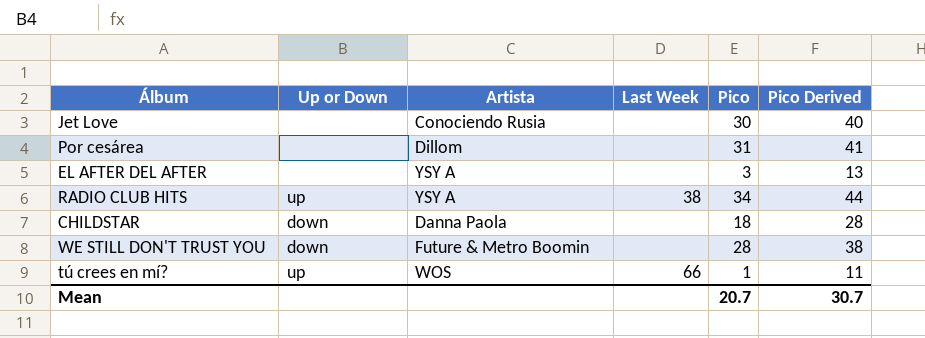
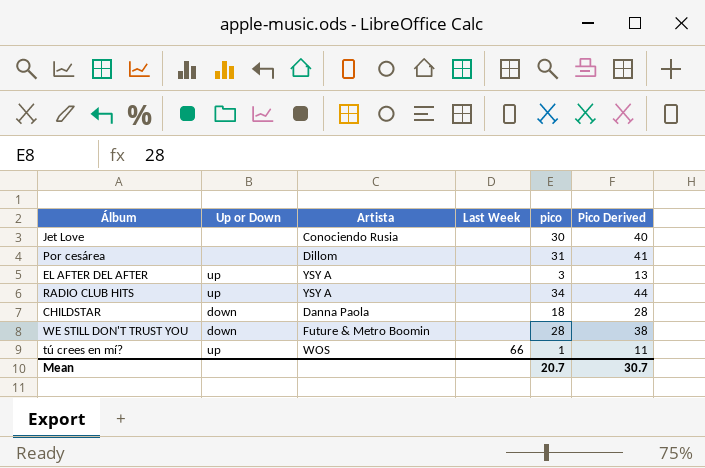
column name: Pico -> pico
EL AFTER DEL AFTER | Up or Down: none -> up
RADIO CLUB HITS | Last Week: 38 -> none

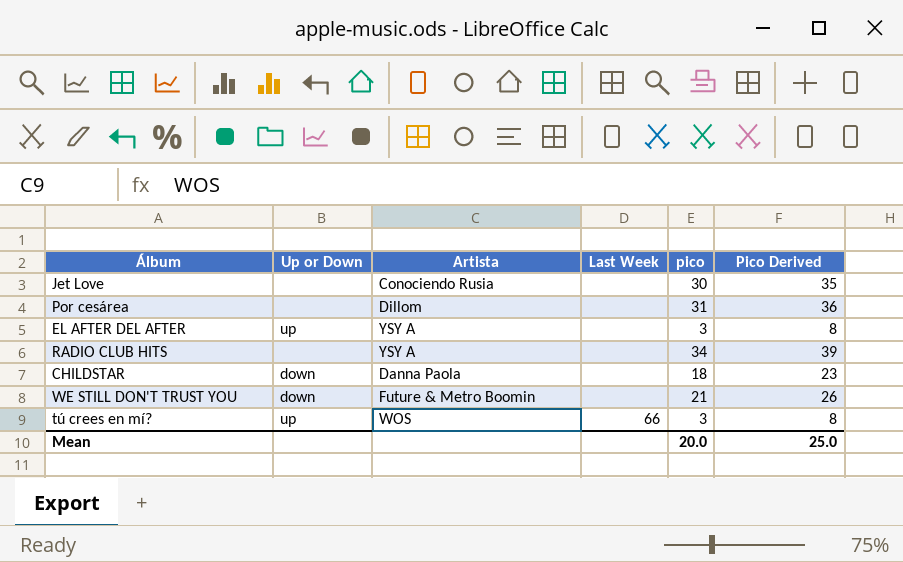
column Pico Derived | formula: [pico] + 10 -> [pico] + 5
RADIO CLUB HITS | Up or Down: up -> none
WE STILL DON'T TRUST YOU | pico: 28 -> 21
tú crees en mí? | pico: 1 -> 3
Mean | pico: 20.7 -> 20.0
Mean | Pico Derived: 30.7 -> 25.0

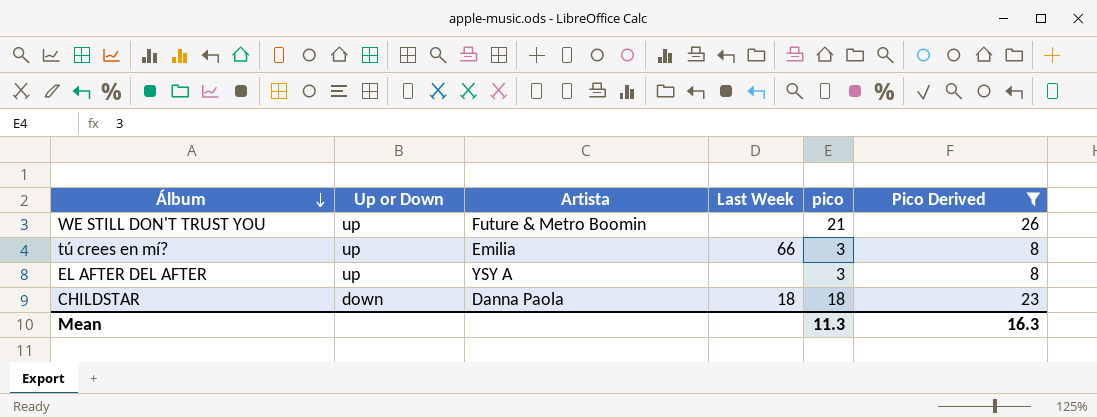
filter: none -> Pico Derived <= 26
row order: none -> Álbum descending
WE STILL DON'T TRUST YOU | Up or Down: down -> up
tú crees en mí? | Artista: WOS -> Emilia
CHILDSTAR | Last Week: none -> 18
Mean | pico: 20.0 -> 11.3
Mean | Pico Derived: 25.0 -> 16.3

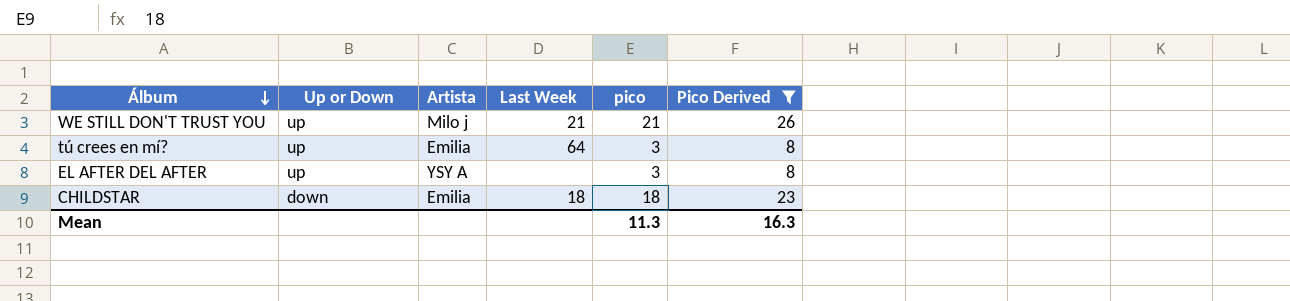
WE STILL DON'T TRUST YOU | Artista: Future & Metro Boomin -> Milo j
WE STILL DON'T TRUST YOU | Last Week: none -> 21
tú crees en mí? | Last Week: 66 -> 64
CHILDSTAR | Artista: Danna Paola -> Emilia

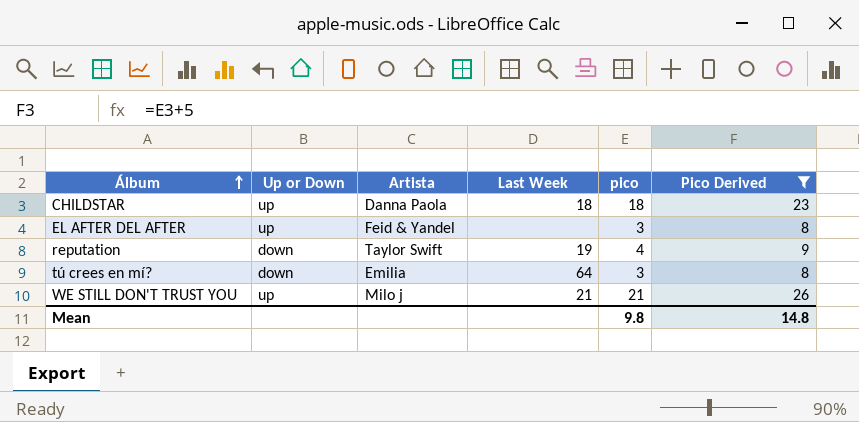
row order: Álbum descending -> Álbum ascending
CHILDSTAR | Up or Down: down -> up
CHILDSTAR | Artista: Emilia -> Danna Paola
EL AFTER DEL AFTER | Artista: YSY A -> Feid & Yandel
row reputation: none -> down | Taylor Swift | 19 | 4 | 9
tú crees en mí? | Up or Down: up -> down
Mean | pico: 11.3 -> 9.8
Mean | Pico Derived: 16.3 -> 14.8

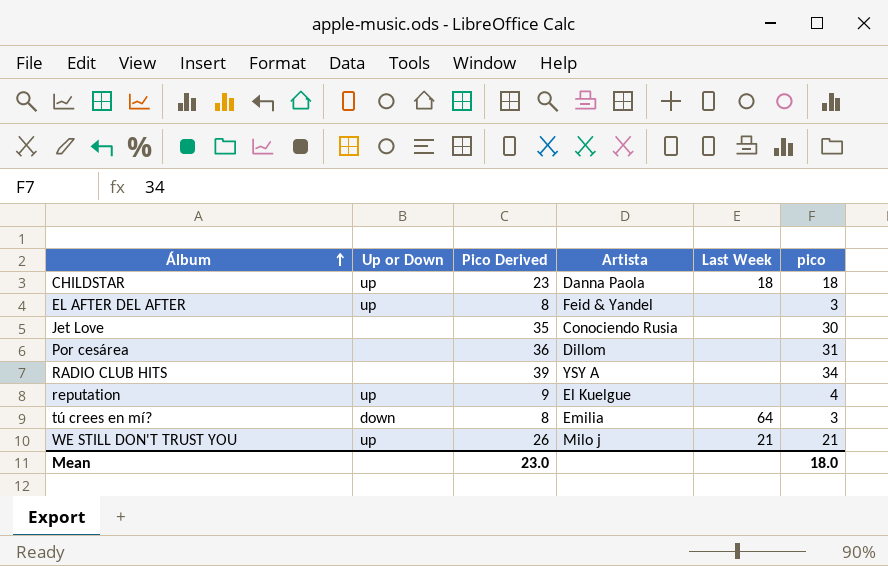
filter: Pico Derived <= 26 -> none
column Pico Derived | position: 6 -> 3
reputation | Up or Down: down -> up
reputation | Artista: Taylor Swift -> El Kuelgue
reputation | Last Week: 19 -> none
Mean | Pico Derived: 14.8 -> 23.0
Mean | pico: 9.8 -> 18.0

